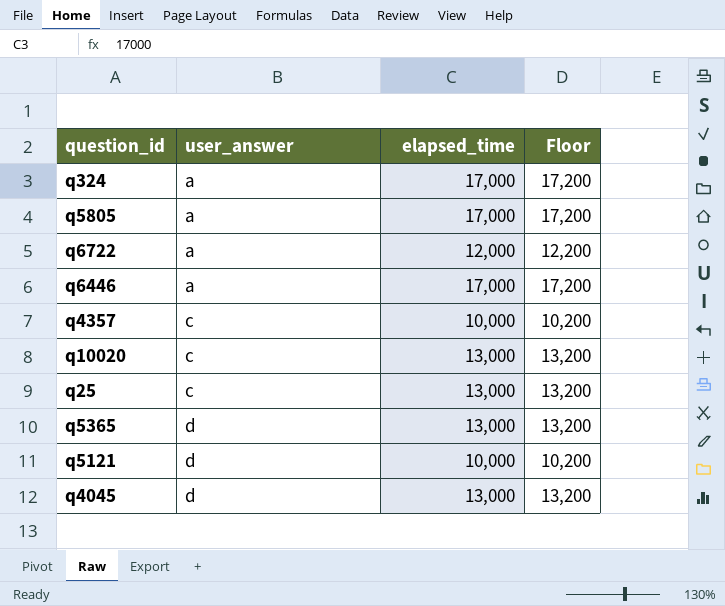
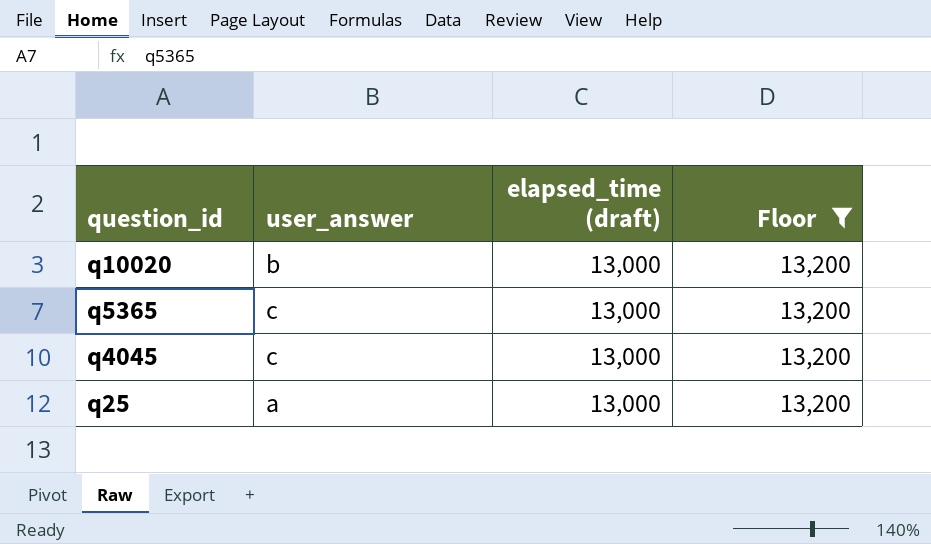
filter: none -> Floor = 13,200
row order: user_answer ascending -> question_id descending
column name: elapsed_time -> elapsed_time (draft)
q10020 | user_answer: c -> b
q5365 | user_answer: d -> c
q4045 | user_answer: d -> c
q25 | user_answer: c -> a

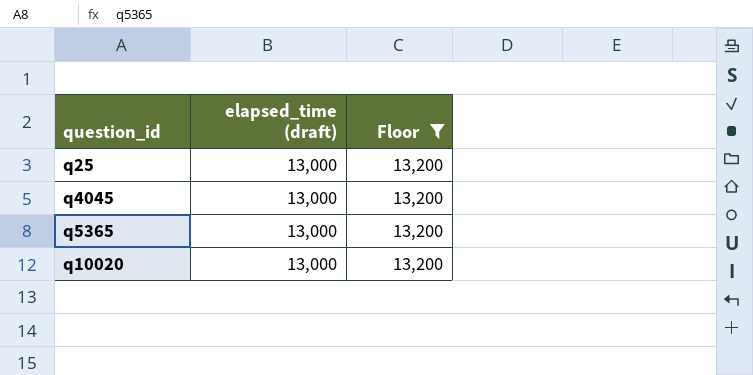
row order: question_id descending -> question_id ascending
column user_answer | position: 2 -> none

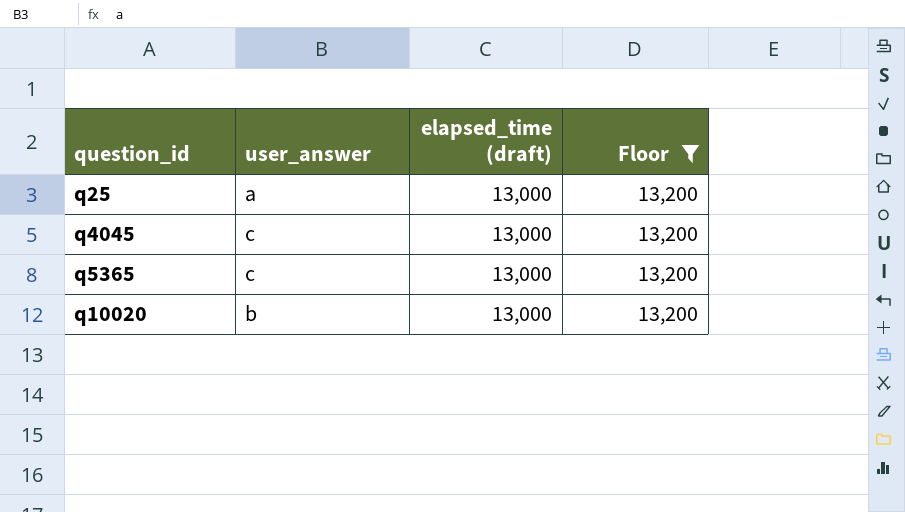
column user_answer | position: none -> 2

